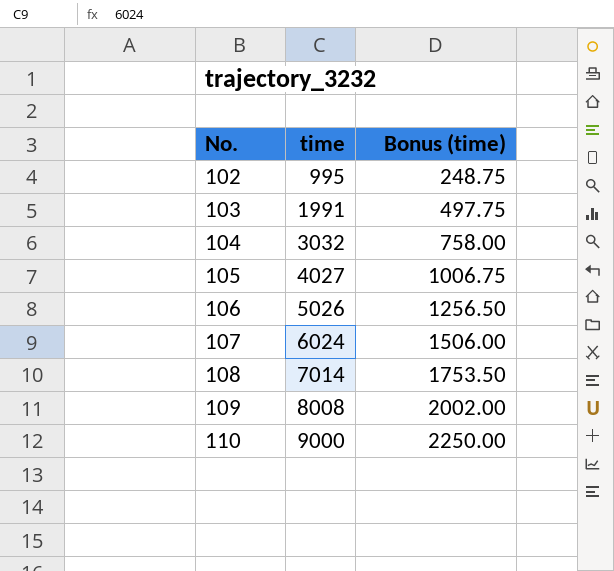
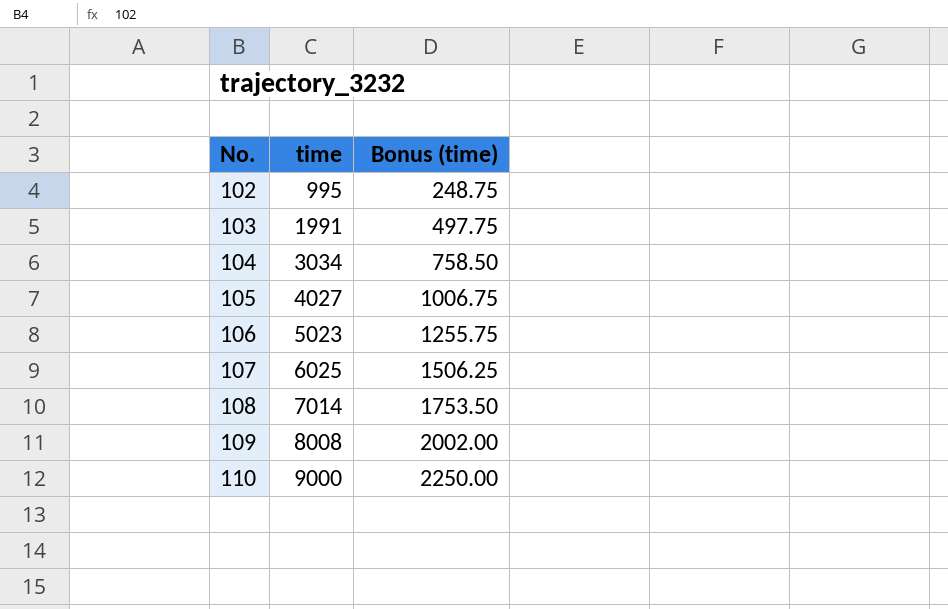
104 | time: 3032 -> 3034
104 | Bonus (time): 758.00 -> 758.50
106 | time: 5026 -> 5023
106 | Bonus (time): 1256.50 -> 1255.75
107 | time: 6024 -> 6025
107 | Bonus (time): 1506.00 -> 1506.25

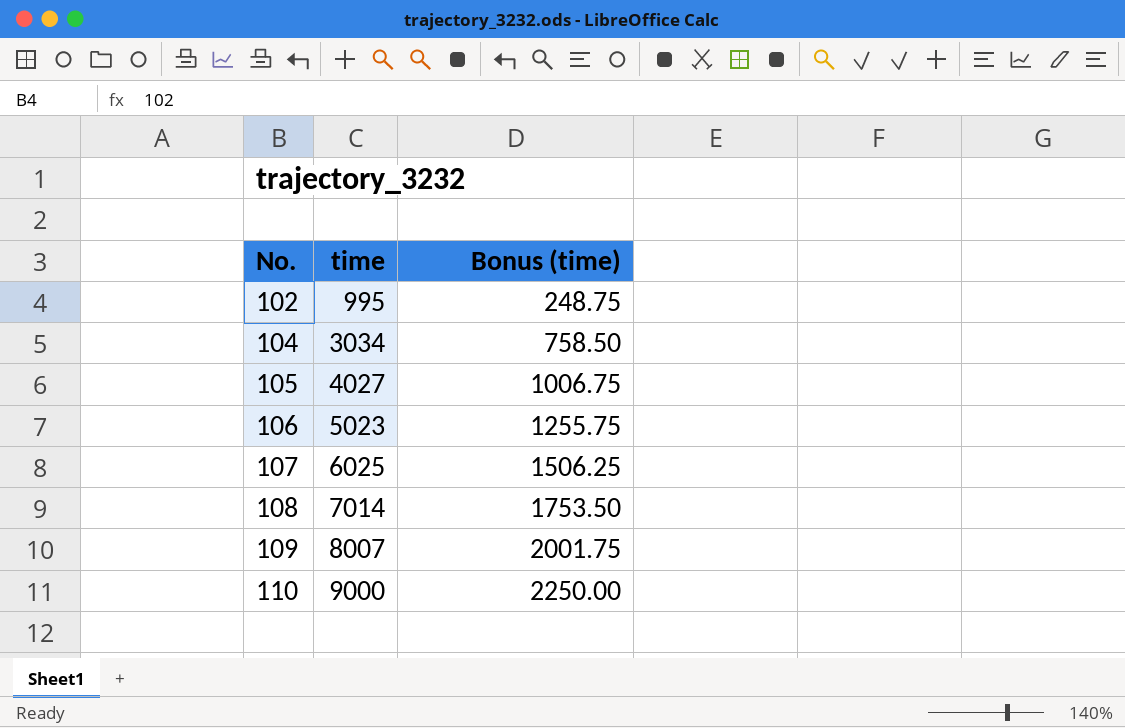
row 103: 1991 | 497.75 -> none
109 | time: 8008 -> 8007
109 | Bonus (time): 2002.00 -> 2001.75

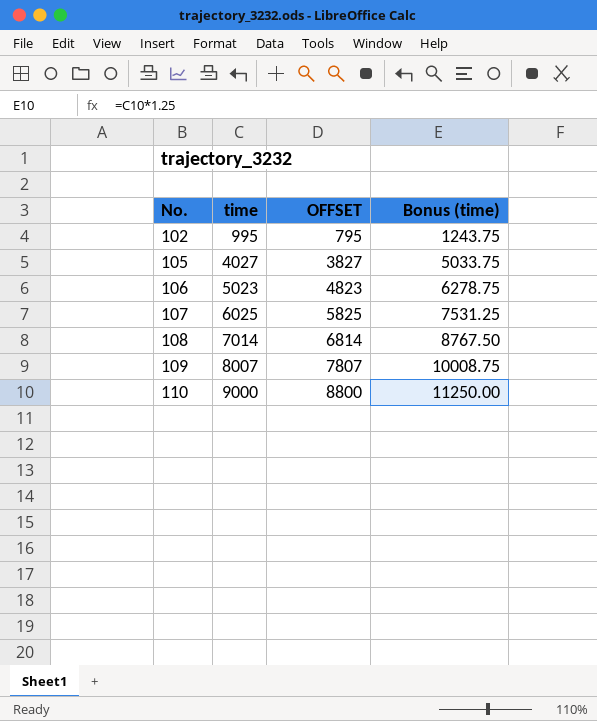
column OFFSET | formula: none -> [time] - 200
column Bonus (time) | formula: [time] * 0.25 -> [time] * 1.25
row 104: 3034 | 758.50 -> none

